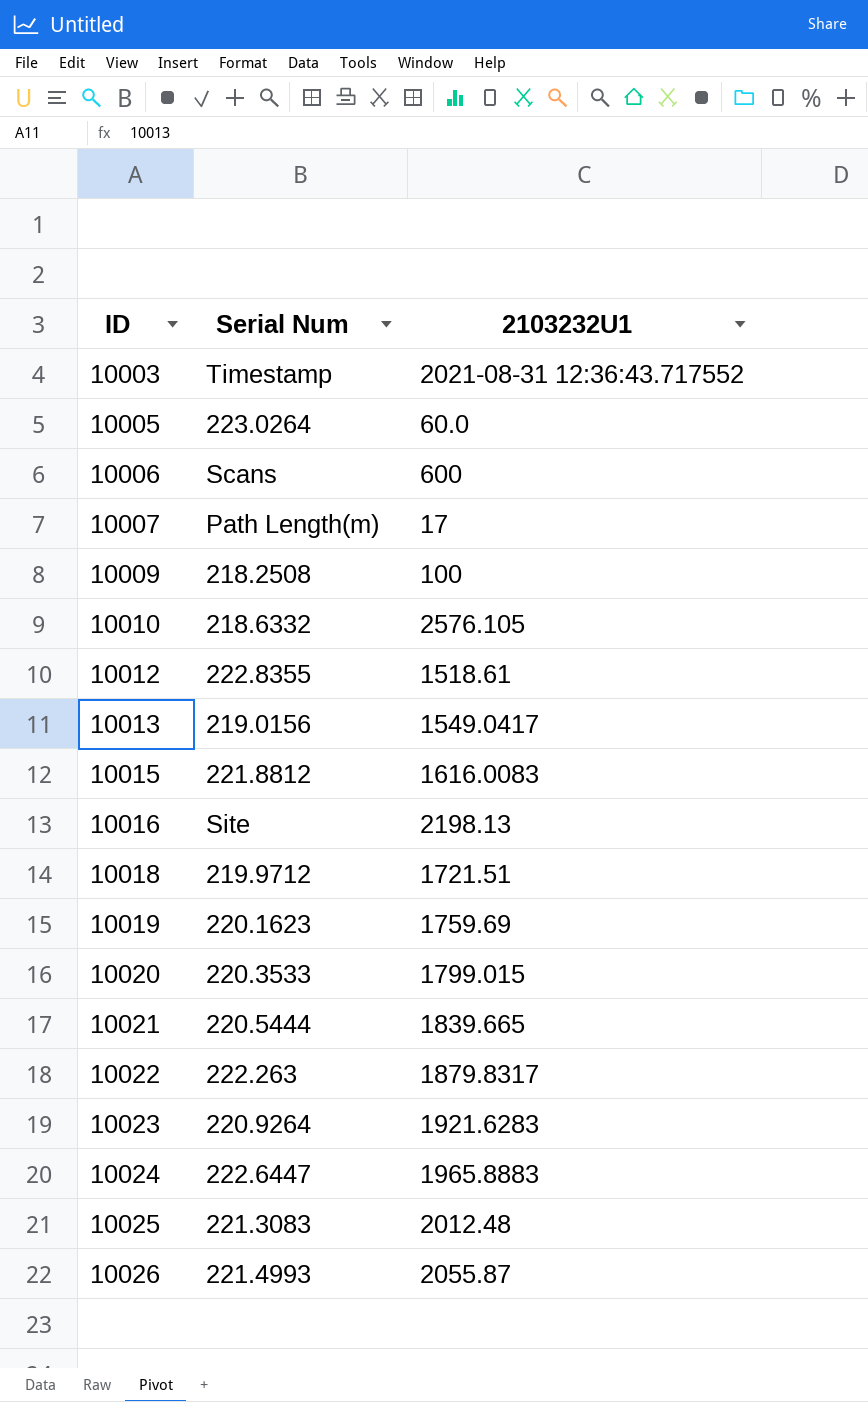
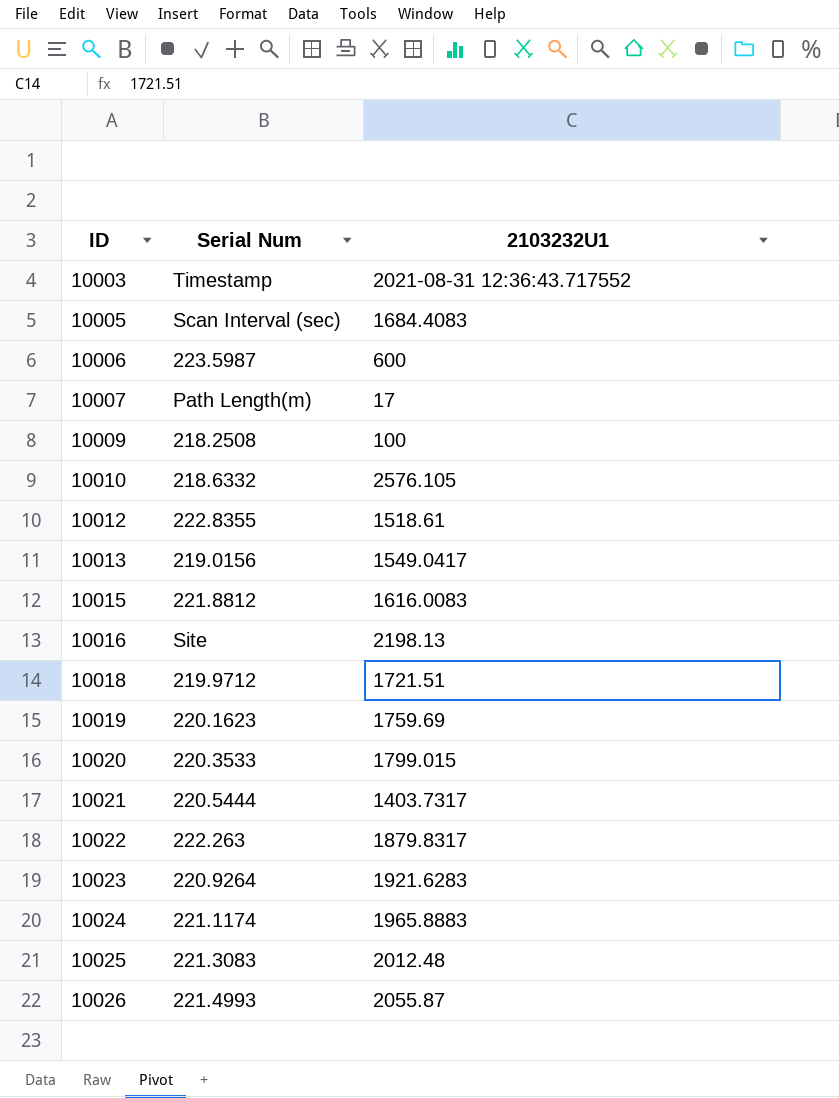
10005 | Serial Num: 223.0264 -> Scan Interval (sec)
10005 | 2103232U1: 60.0 -> 1684.4083
10006 | Serial Num: Scans -> 223.5987
10021 | 2103232U1: 1839.665 -> 1403.7317
10024 | Serial Num: 222.6447 -> 221.1174

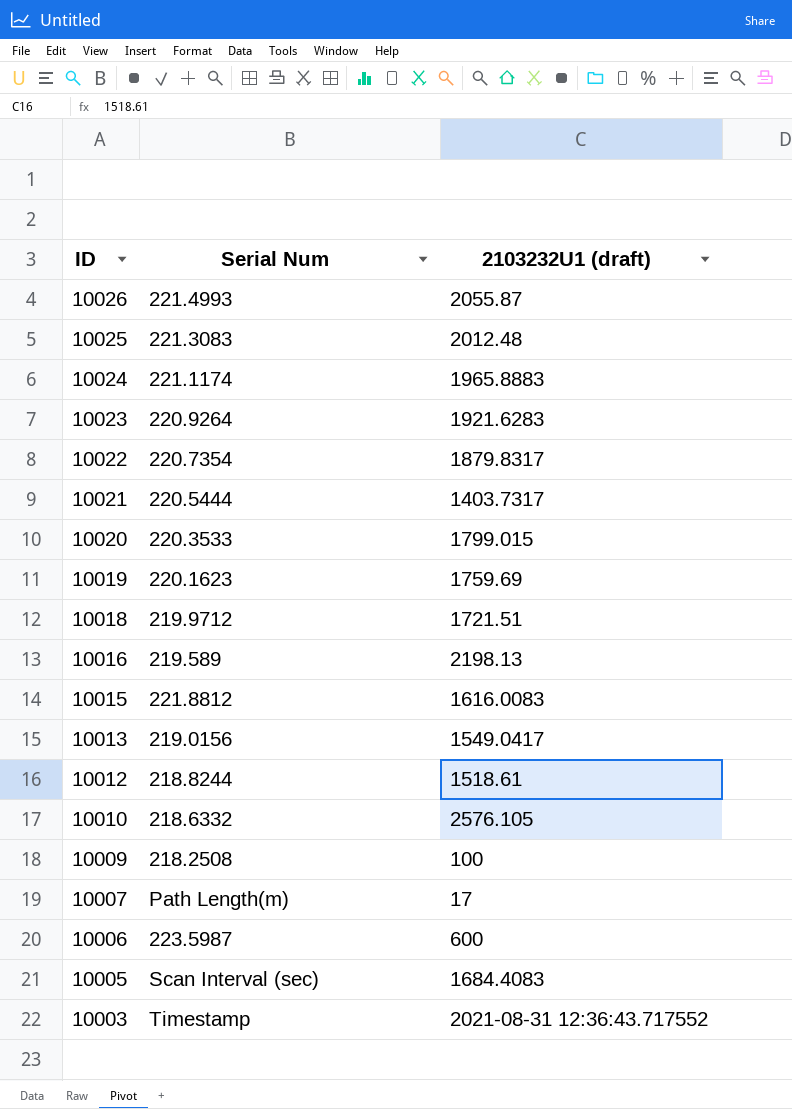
row order: ID ascending -> ID descending
column name: 2103232U1 -> 2103232U1 (draft)
10022 | Serial Num: 222.263 -> 220.7354
10016 | Serial Num: Site -> 219.589
10012 | Serial Num: 222.8355 -> 218.8244

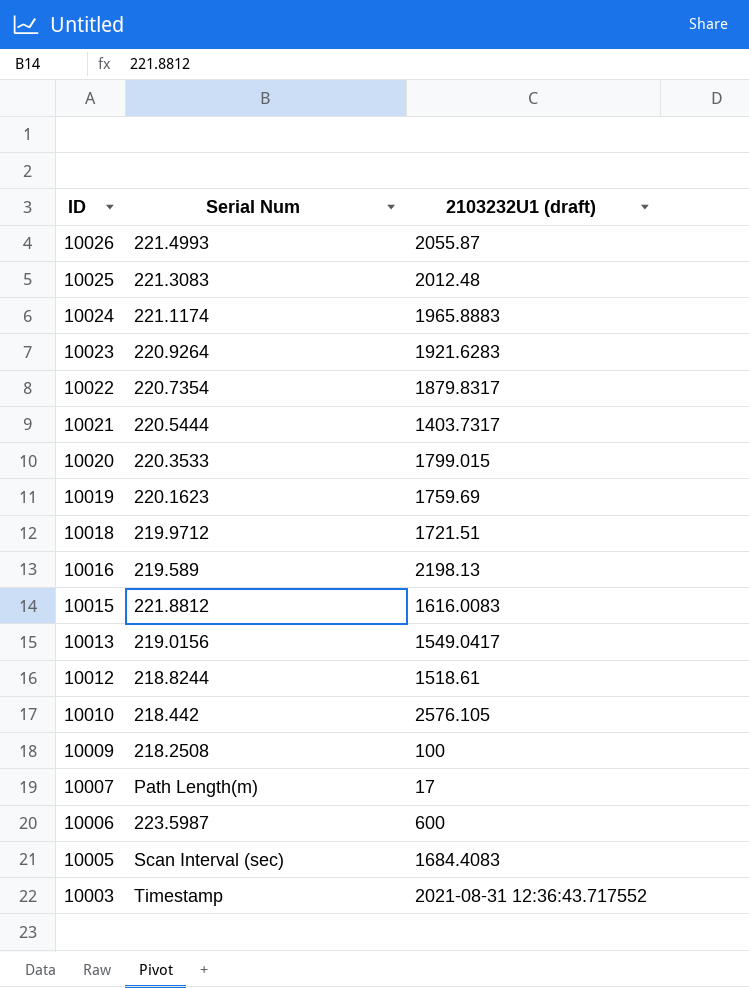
10010 | Serial Num: 218.6332 -> 218.442

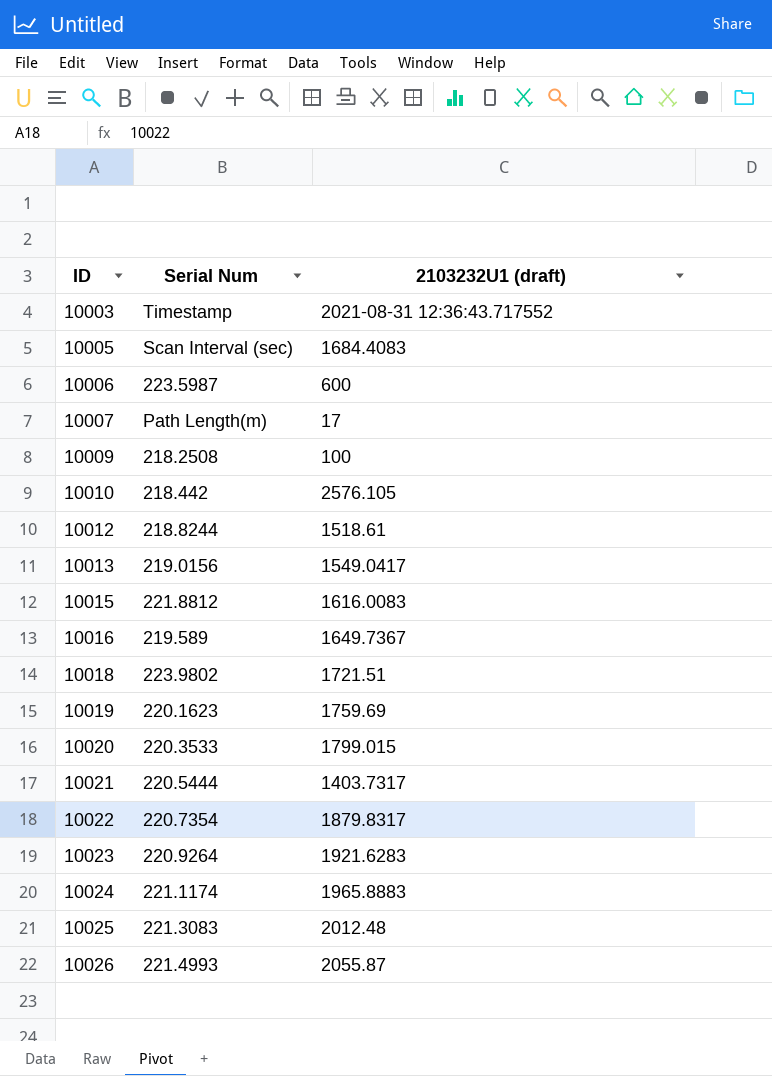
row order: ID descending -> ID ascending
10016 | 2103232U1 (draft): 2198.13 -> 1649.7367
10018 | Serial Num: 219.9712 -> 223.9802

